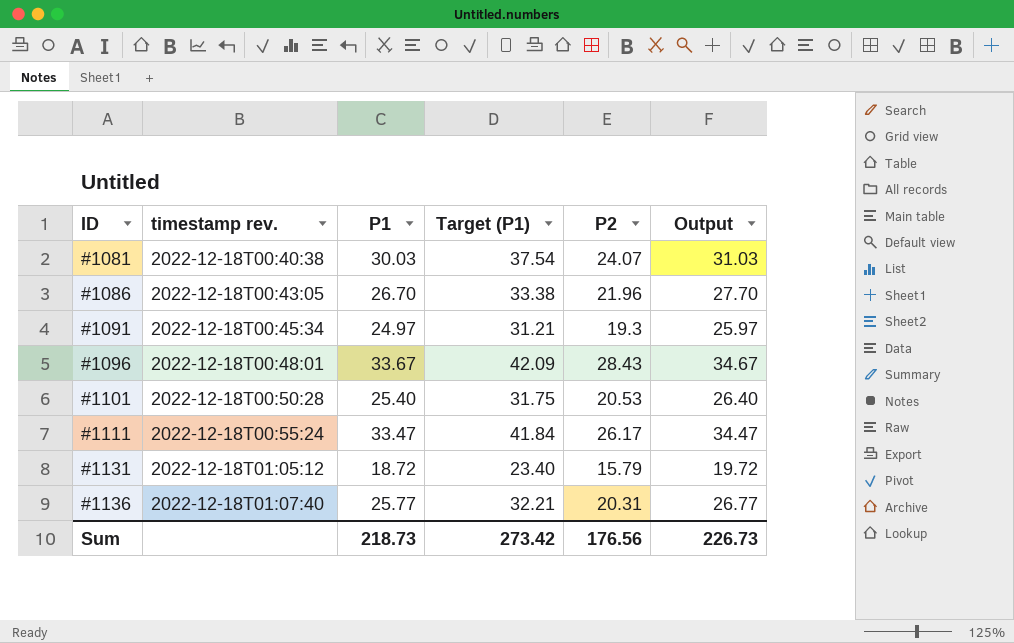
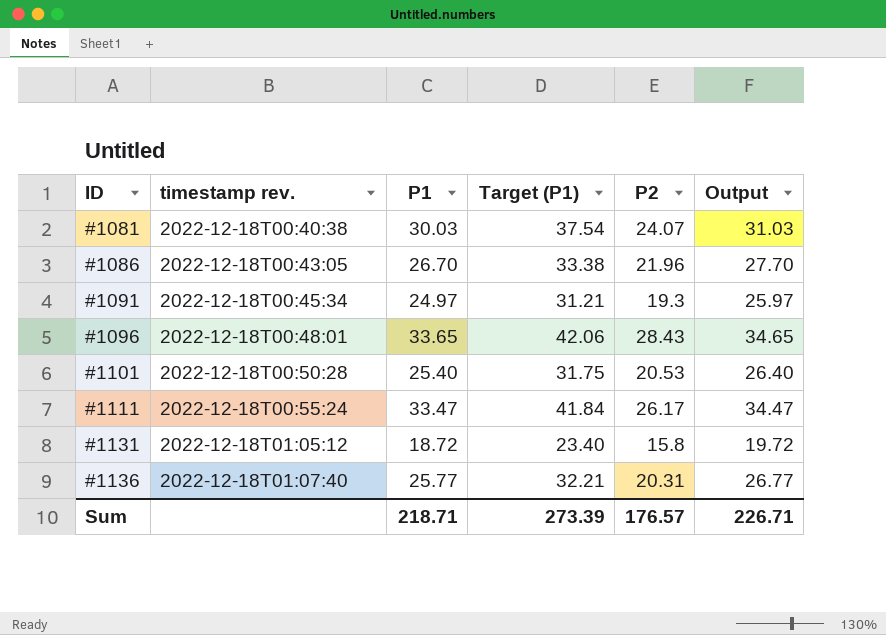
#1096 | P1: 33.67 -> 33.65
#1096 | Target (P1): 42.09 -> 42.06
#1096 | Output: 34.67 -> 34.65
#1131 | P2: 15.79 -> 15.8
Sum | P1: 218.73 -> 218.71
Sum | Target (P1): 273.42 -> 273.39
Sum | P2: 176.56 -> 176.57
Sum | Output: 226.73 -> 226.71

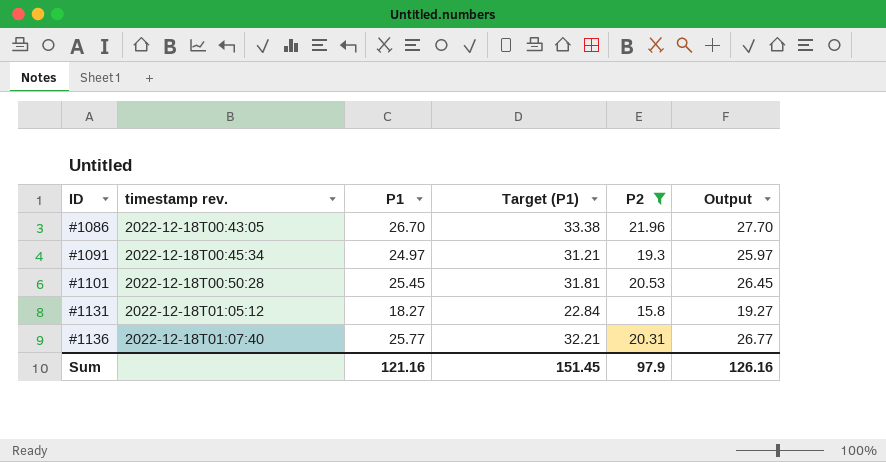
filter: none -> P2 <= 21.96
#1101 | P1: 25.40 -> 25.45
#1101 | Target (P1): 31.75 -> 31.81
#1101 | Output: 26.40 -> 26.45
#1131 | P1: 18.72 -> 18.27
#1131 | Target (P1): 23.40 -> 22.84
#1131 | Output: 19.72 -> 19.27
Sum | P1: 218.71 -> 121.16
Sum | Target (P1): 273.39 -> 151.45
Sum | P2: 176.57 -> 97.9
Sum | Output: 226.71 -> 126.16

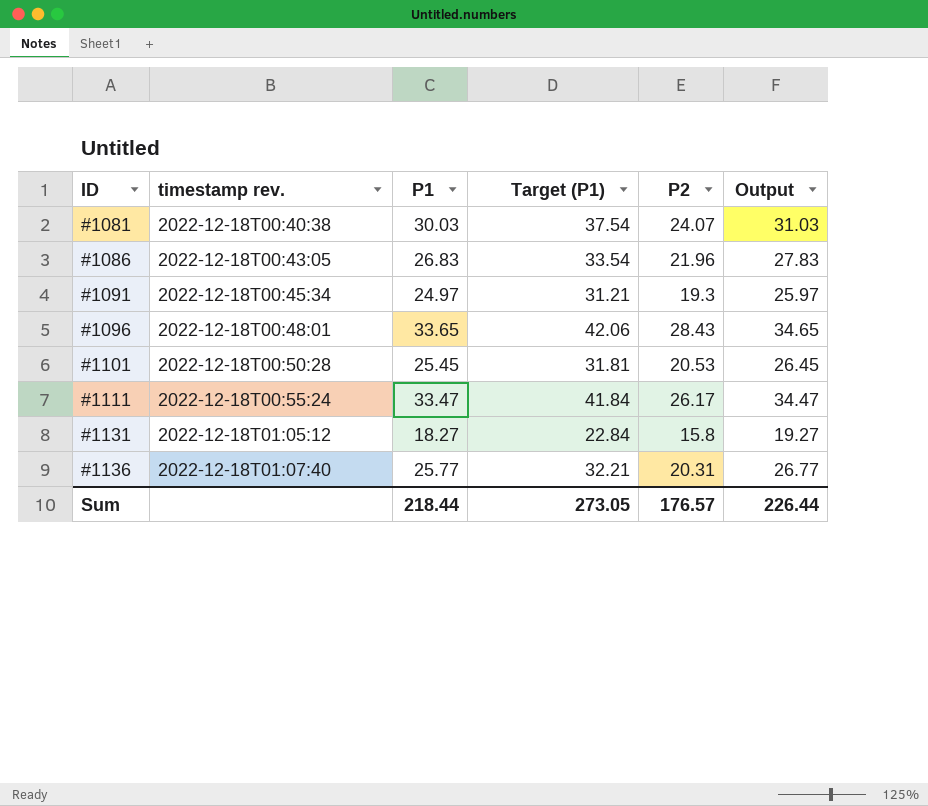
filter: P2 <= 21.96 -> none
#1086 | P1: 26.70 -> 26.83
#1086 | Target (P1): 33.38 -> 33.54
#1086 | Output: 27.70 -> 27.83
Sum | P1: 121.16 -> 218.44
Sum | Target (P1): 151.45 -> 273.05
Sum | P2: 97.9 -> 176.57
Sum | Output: 126.16 -> 226.44

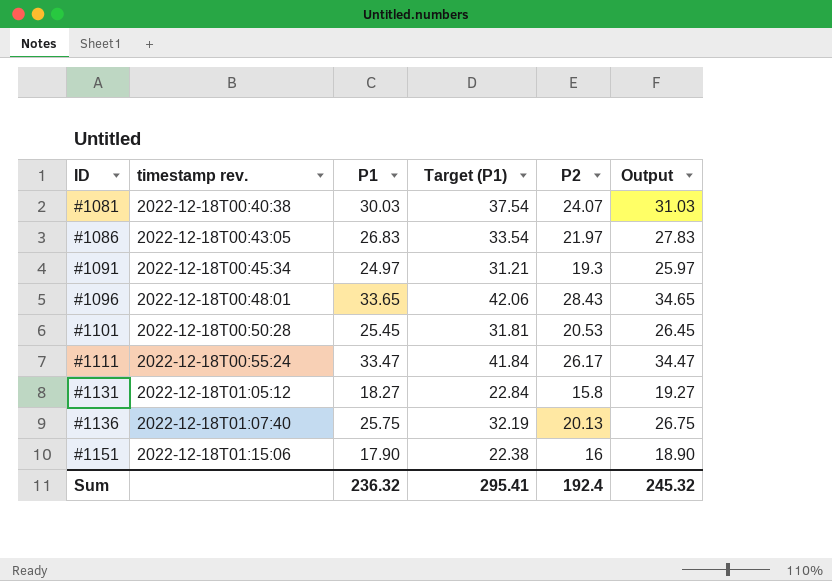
#1086 | P2: 21.96 -> 21.97
#1136 | P1: 25.77 -> 25.75
#1136 | Target (P1): 32.21 -> 32.19
#1136 | P2: 20.31 -> 20.13
#1136 | Output: 26.77 -> 26.75
row #1151: none -> 2022-12-18T01:15:06 | 17.90 | 22.38 | 16 | 18.90
Sum | P1: 218.44 -> 236.32
Sum | Target (P1): 273.05 -> 295.41
Sum | P2: 176.57 -> 192.4
Sum | Output: 226.44 -> 245.32

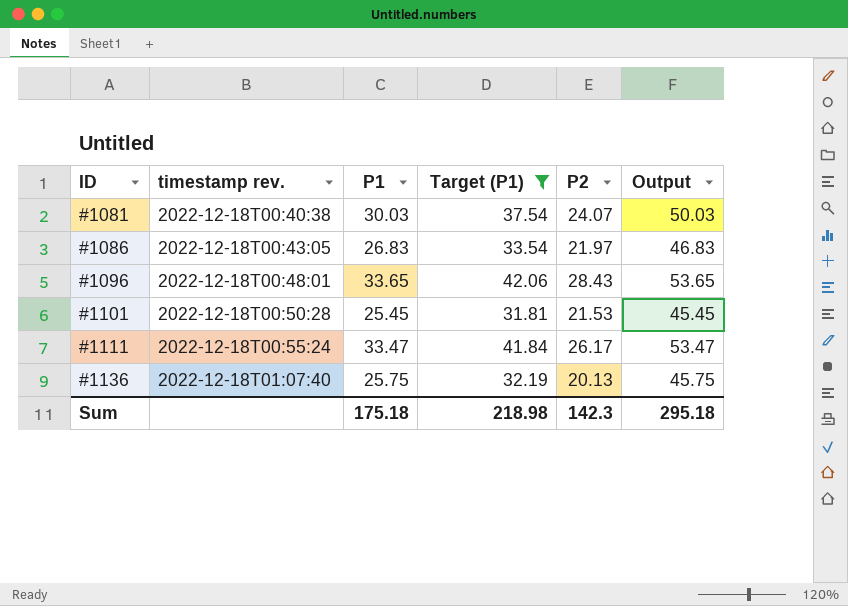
filter: none -> Target (P1) >= 31.81
column Output | formula: [P1] + 1 -> [P1] + 20
#1101 | P2: 20.53 -> 21.53
Sum | P1: 236.32 -> 175.18
Sum | Target (P1): 295.41 -> 218.98
Sum | P2: 192.4 -> 142.3
Sum | Output: 245.32 -> 295.18

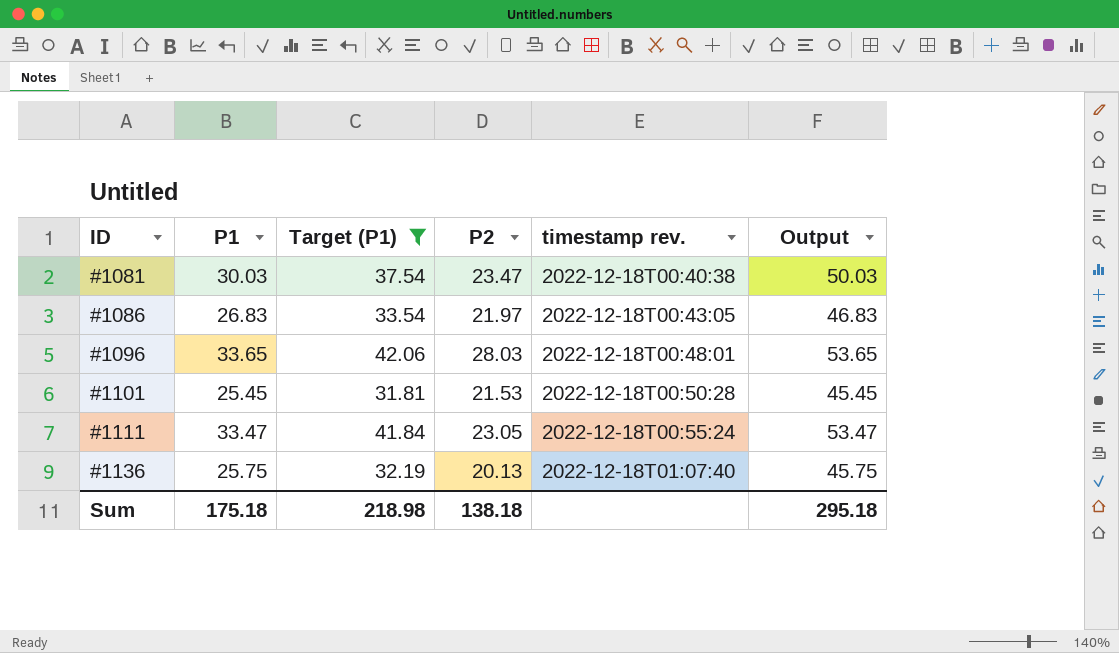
column timestamp rev. | position: 2 -> 5
#1081 | P2: 24.07 -> 23.47
#1096 | P2: 28.43 -> 28.03
#1111 | P2: 26.17 -> 23.05
Sum | P2: 142.3 -> 138.18

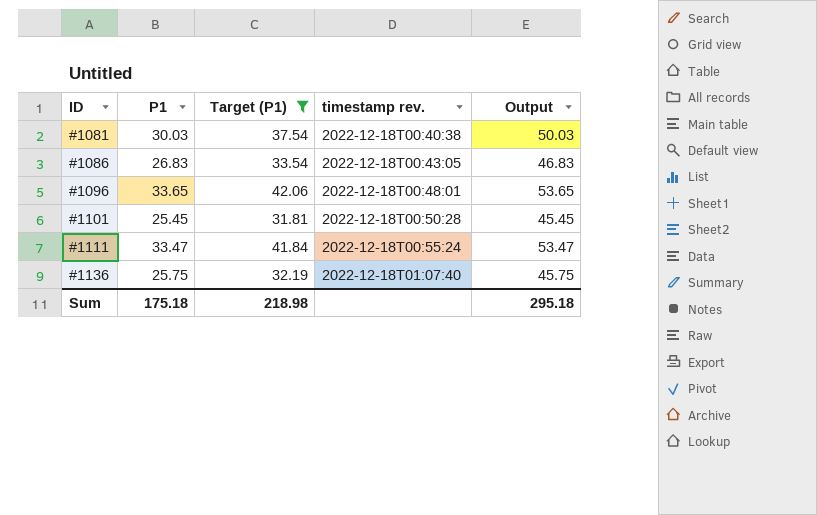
column P2 | position: 4 -> none

